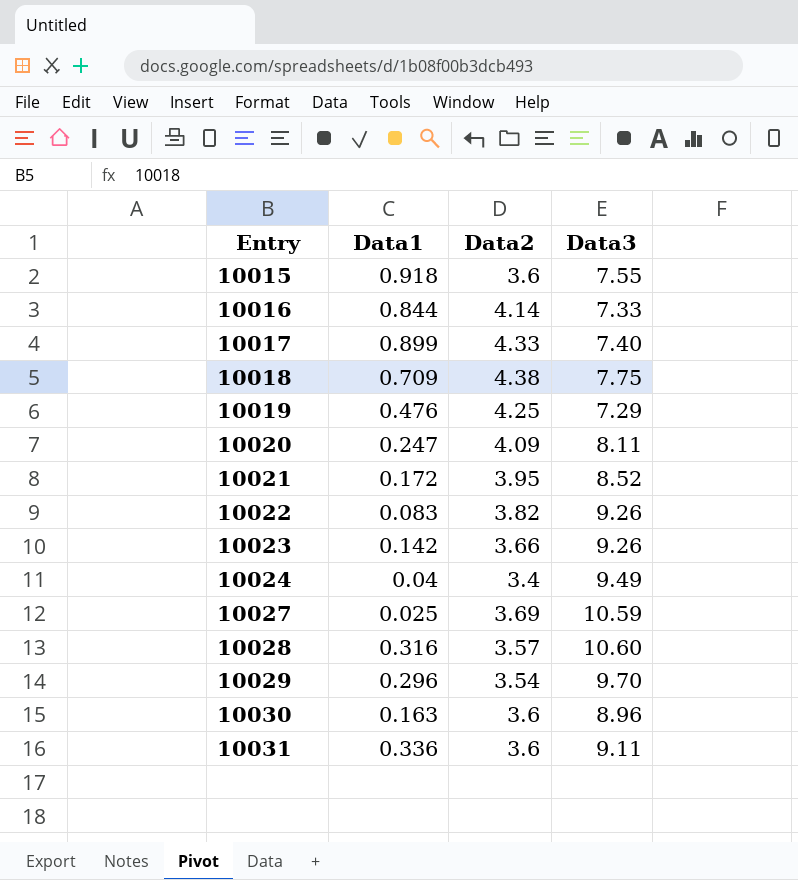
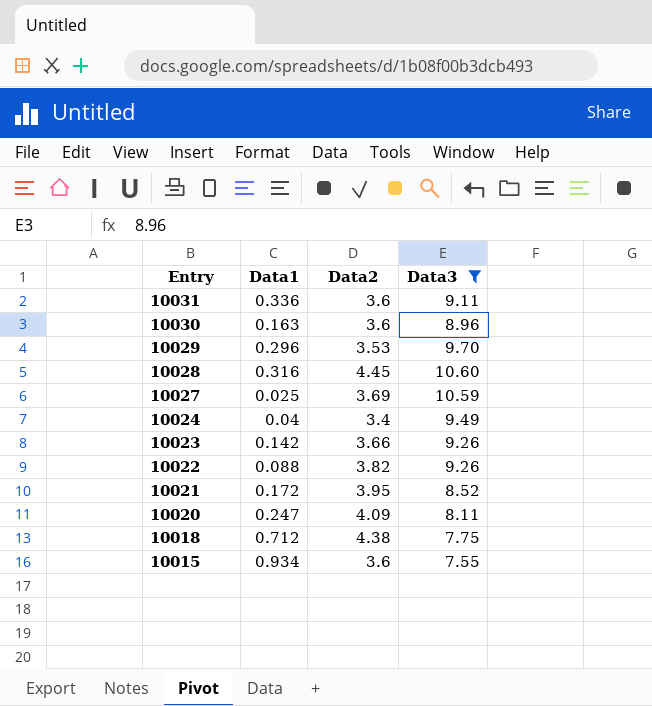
filter: none -> Data3 >= 7.55
row order: Entry ascending -> Entry descending
10029 | Data2: 3.54 -> 3.53
10028 | Data2: 3.57 -> 4.45
10022 | Data1: 0.083 -> 0.088
10018 | Data1: 0.709 -> 0.712
10015 | Data1: 0.918 -> 0.934

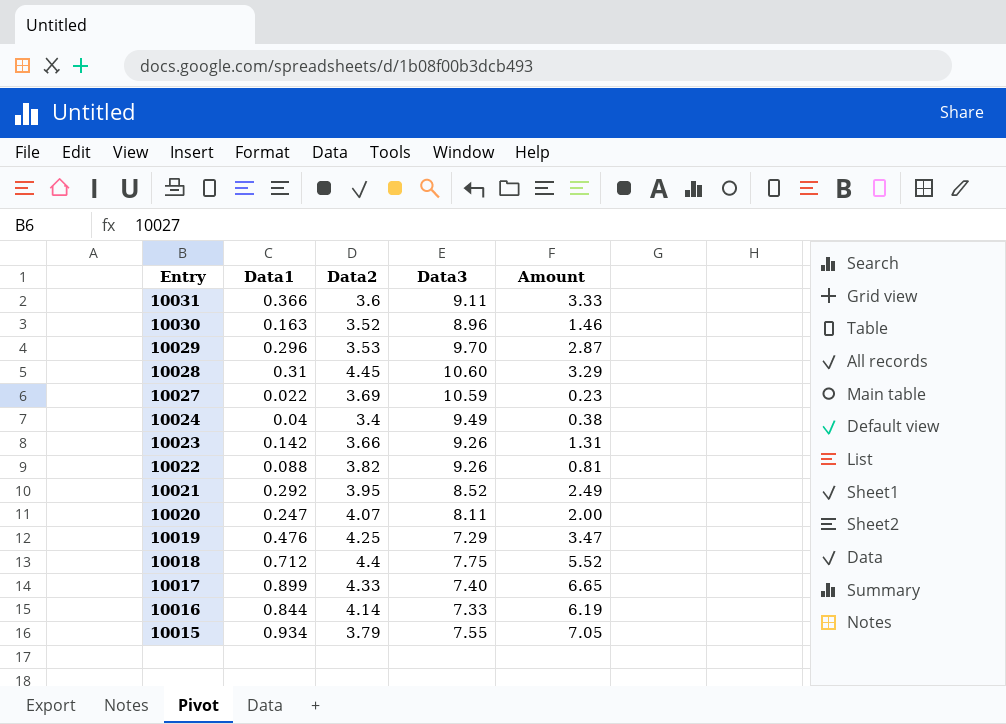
filter: Data3 >= 7.55 -> none
column Amount | formula: none -> [Data1] * [Data3]
10031 | Data1: 0.336 -> 0.366
10030 | Data2: 3.6 -> 3.52
10028 | Data1: 0.316 -> 0.31
10027 | Data1: 0.025 -> 0.022
10021 | Data1: 0.172 -> 0.292
10020 | Data2: 4.09 -> 4.07
10018 | Data2: 4.38 -> 4.4
10015 | Data2: 3.6 -> 3.79

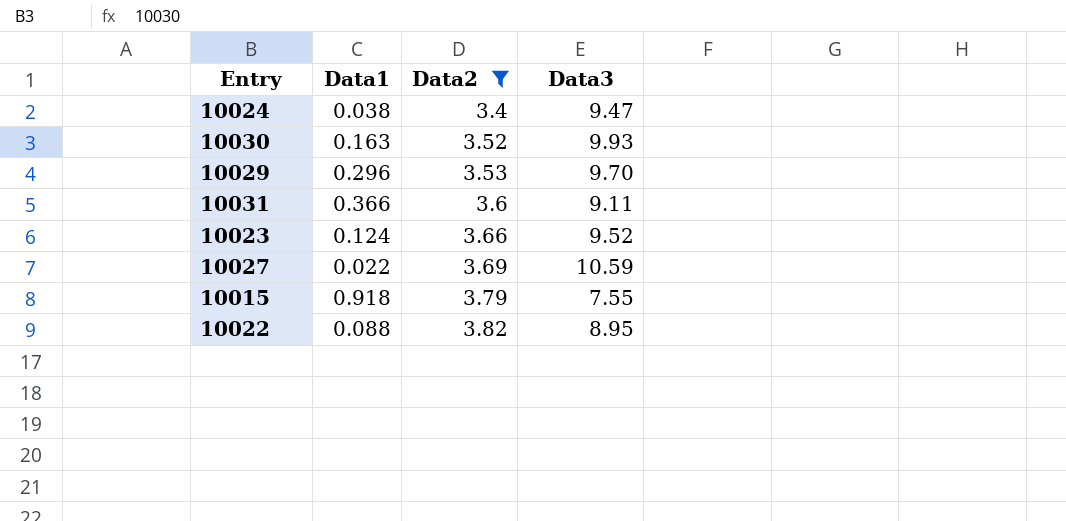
filter: none -> Data2 <= 3.82
row order: Entry descending -> Data2 ascending
column Amount | formula: [Data1] * [Data3] -> none
10024 | Data1: 0.04 -> 0.038
10024 | Data3: 9.49 -> 9.47
10030 | Data3: 8.96 -> 9.93
10023 | Data1: 0.142 -> 0.124
10023 | Data3: 9.26 -> 9.52
10015 | Data1: 0.934 -> 0.918
10022 | Data3: 9.26 -> 8.95

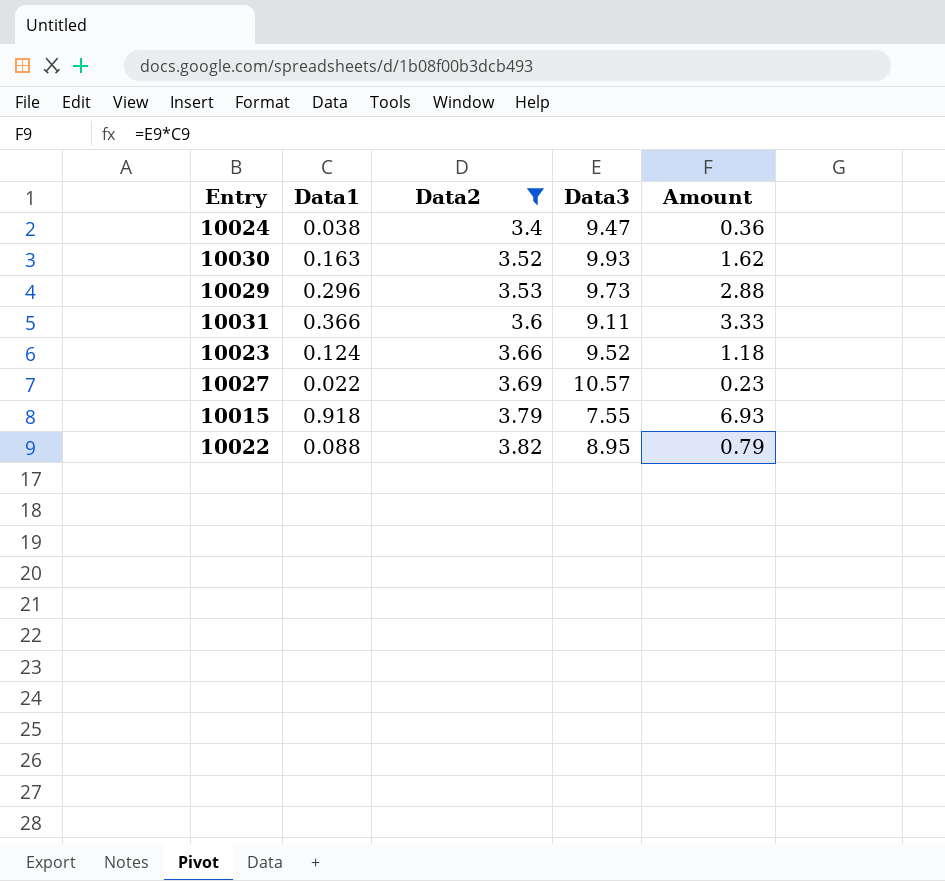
column Amount | formula: none -> [Data1] * [Data3]
10029 | Data3: 9.70 -> 9.73
10027 | Data3: 10.59 -> 10.57

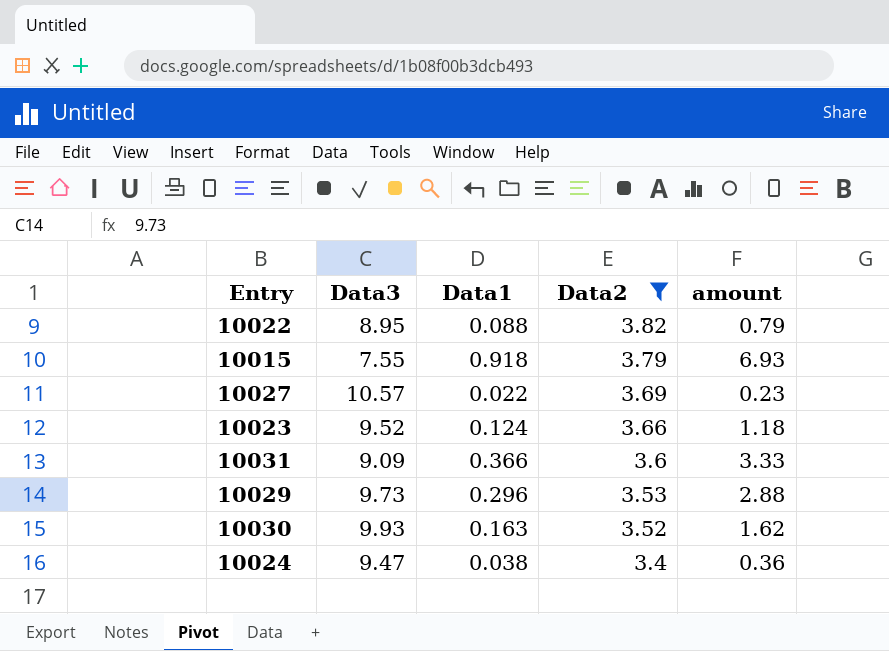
row order: Data2 ascending -> Data2 descending
column Data3 | position: 4 -> 2
column name: Amount -> amount
10031 | Data3: 9.11 -> 9.09

